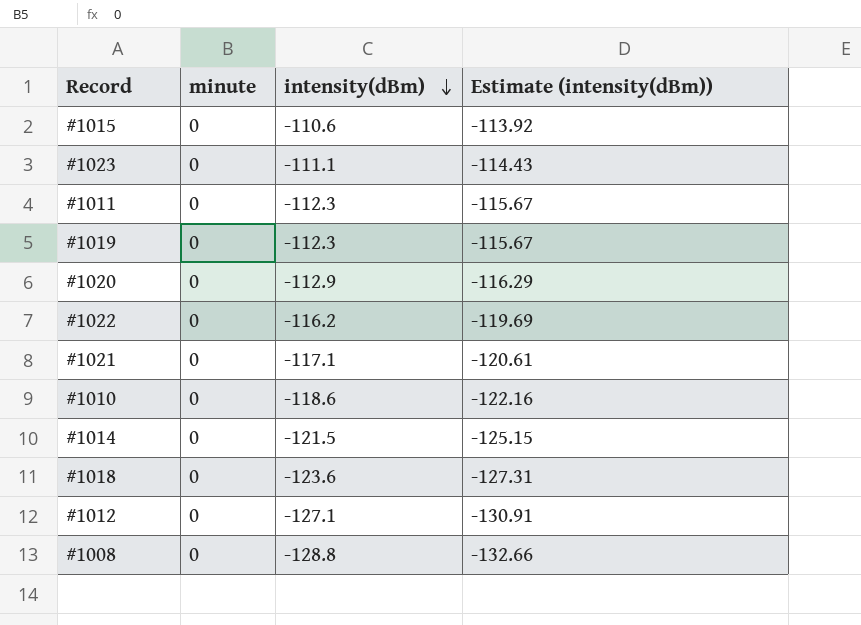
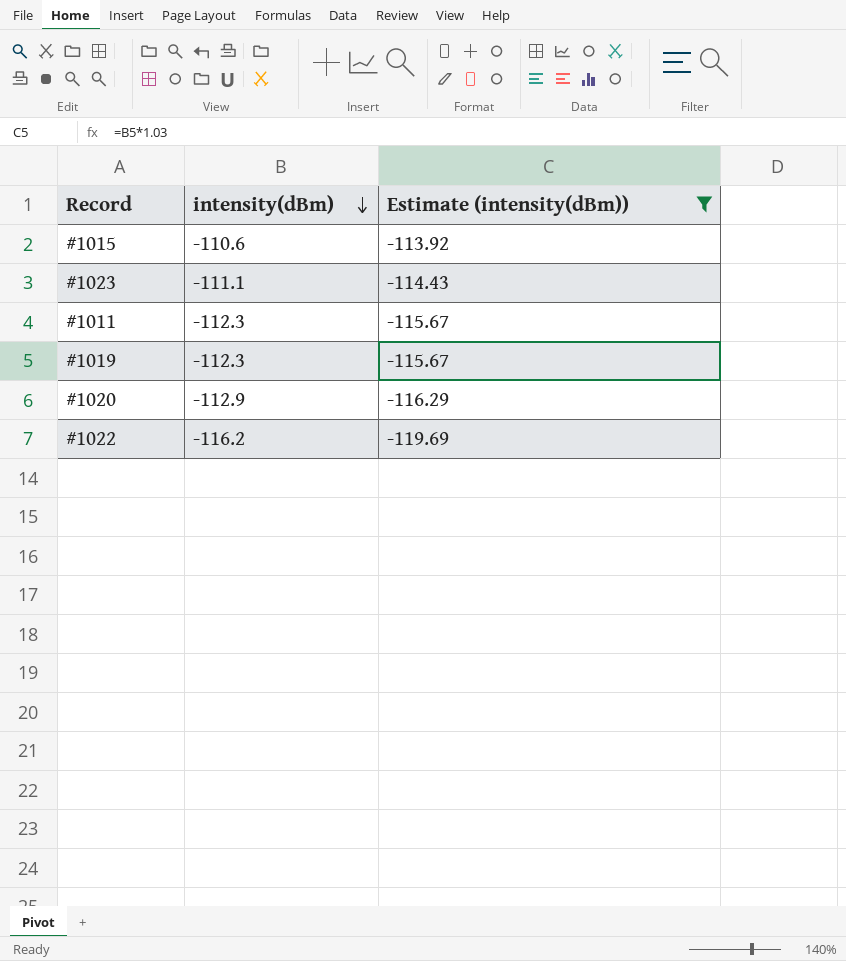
filter: none -> Estimate (intensity(dBm)) >= -119.69
column minute | position: 2 -> none

